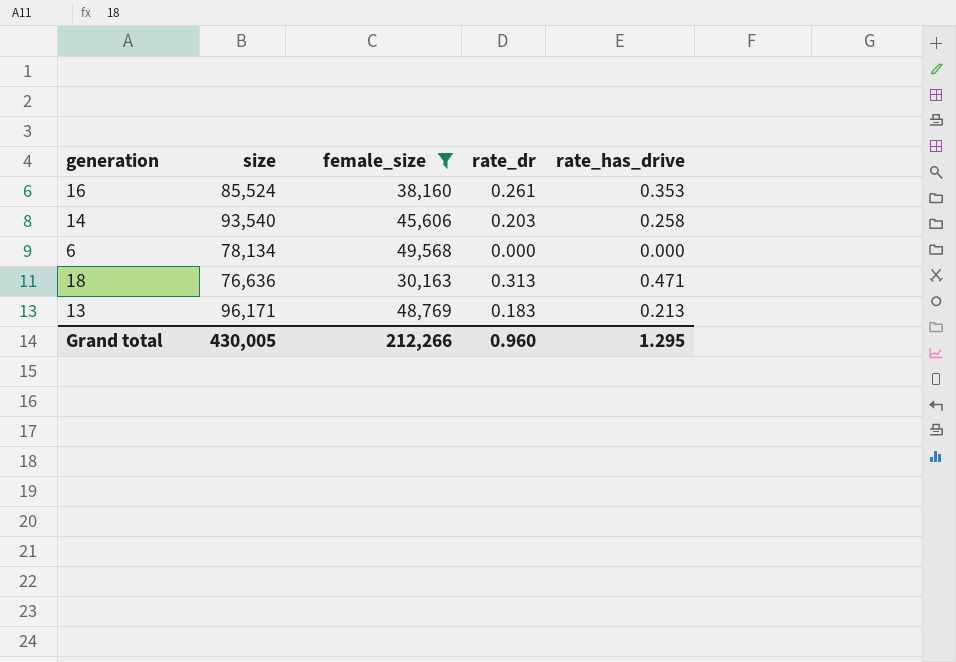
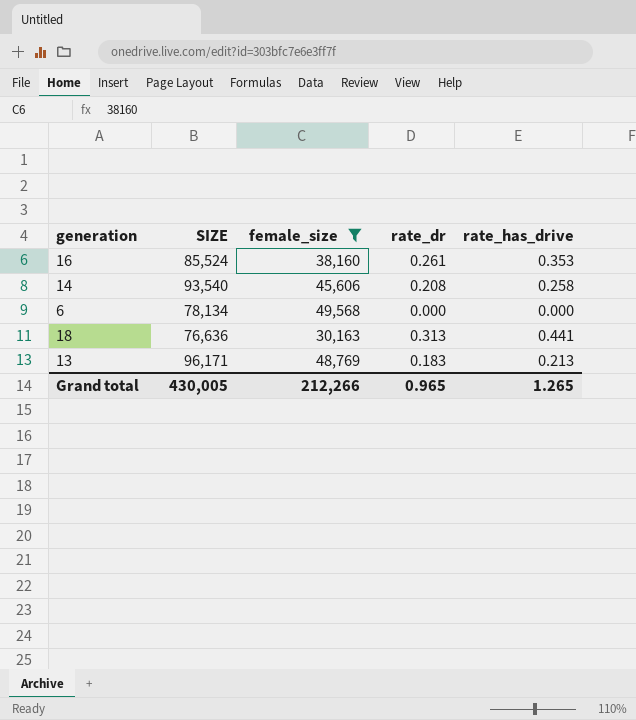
column name: size -> SIZE
14 | rate_dr: 0.203 -> 0.208
18 | rate_has_drive: 0.471 -> 0.441
Grand total | rate_dr: 0.960 -> 0.965
Grand total | rate_has_drive: 1.295 -> 1.265

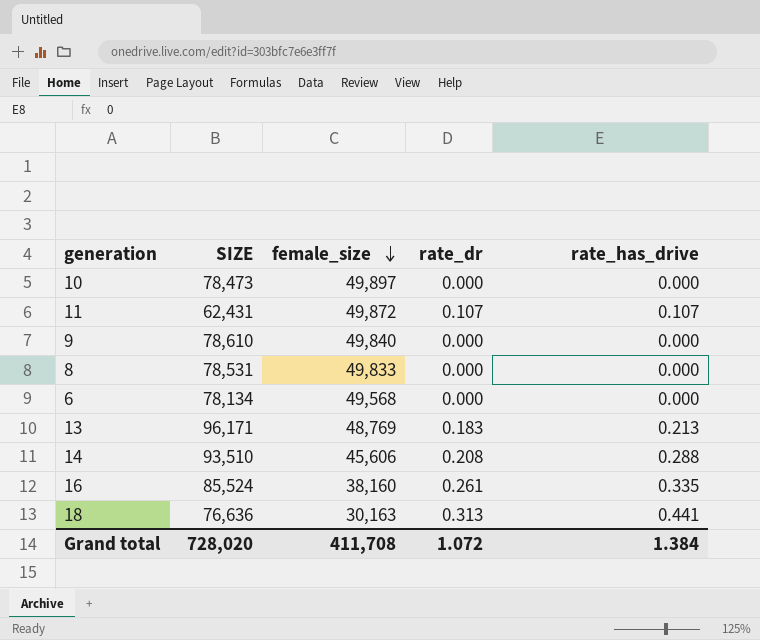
filter: female_size <= 49,568 -> none
row order: none -> female_size descending
14 | SIZE: 93,540 -> 93,510
14 | rate_has_drive: 0.258 -> 0.288
16 | rate_has_drive: 0.353 -> 0.335
Grand total | SIZE: 430,005 -> 728,020
Grand total | female_size: 212,266 -> 411,708
Grand total | rate_dr: 0.965 -> 1.072
Grand total | rate_has_drive: 1.265 -> 1.384

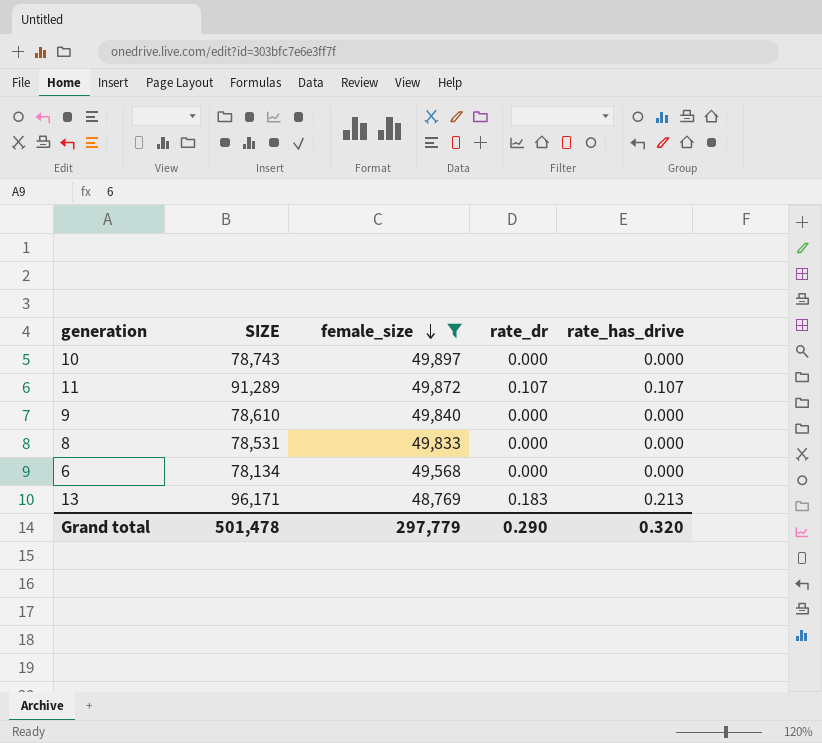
filter: none -> female_size >= 48,769
10 | SIZE: 78,473 -> 78,743
11 | SIZE: 62,431 -> 91,289
Grand total | SIZE: 728,020 -> 501,478
Grand total | female_size: 411,708 -> 297,779
Grand total | rate_dr: 1.072 -> 0.290
Grand total | rate_has_drive: 1.384 -> 0.320

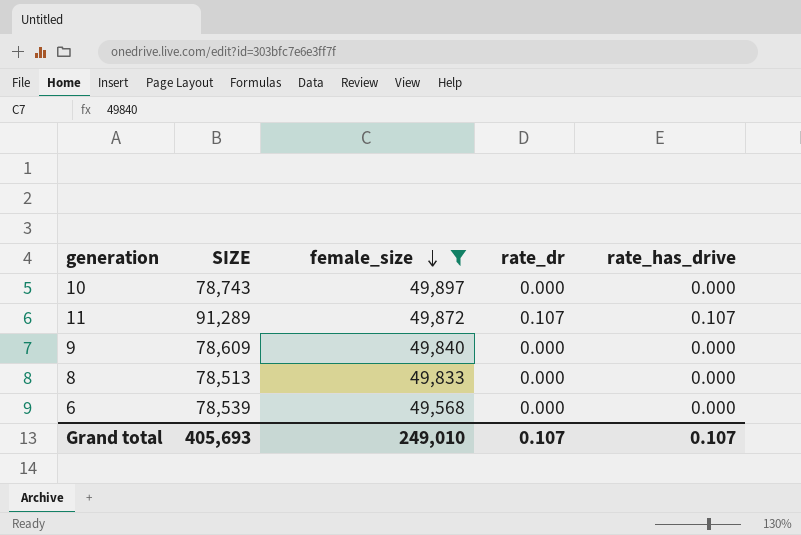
row 13: 96,171 | 48,769 | 0.183 | 0.213 -> none
9 | SIZE: 78,610 -> 78,609
8 | SIZE: 78,531 -> 78,513
6 | SIZE: 78,134 -> 78,539
Grand total | SIZE: 501,478 -> 405,693
Grand total | female_size: 297,779 -> 249,010
Grand total | rate_dr: 0.290 -> 0.107
Grand total | rate_has_drive: 0.320 -> 0.107

